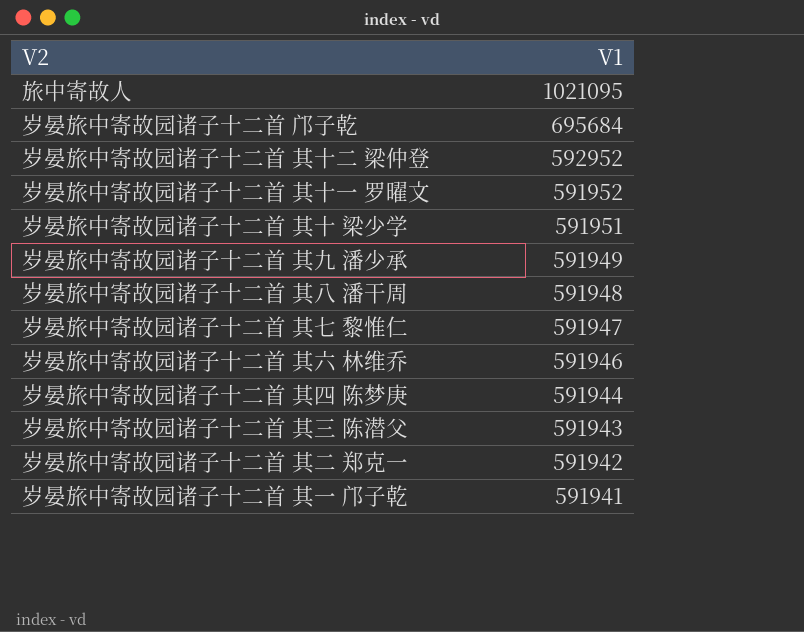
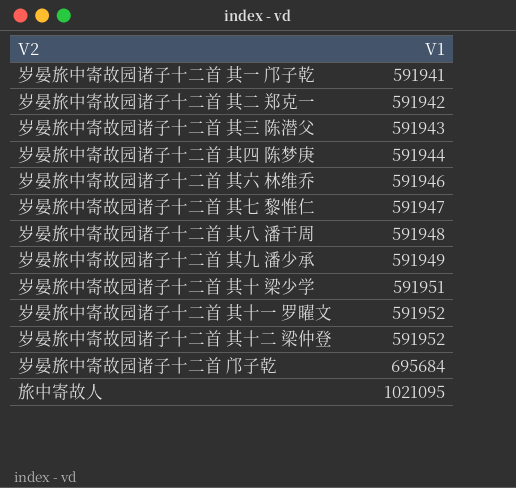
row order: V1 descending -> V1 ascending
岁晏旅中寄故园诸子十二首 其十二 梁仲登 | V1: 592952 -> 591952

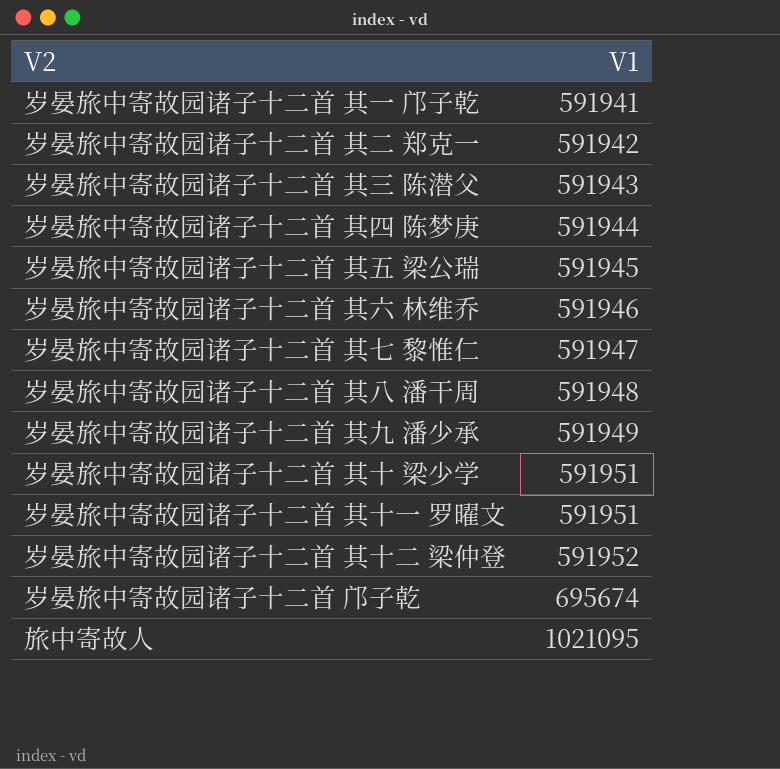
row 岁晏旅中寄故园诸子十二首 其五 梁公瑞: none -> 591945
岁晏旅中寄故园诸子十二首 其十一 罗曜文 | V1: 591952 -> 591951
岁晏旅中寄故园诸子十二首 邝子乾 | V1: 695684 -> 695674

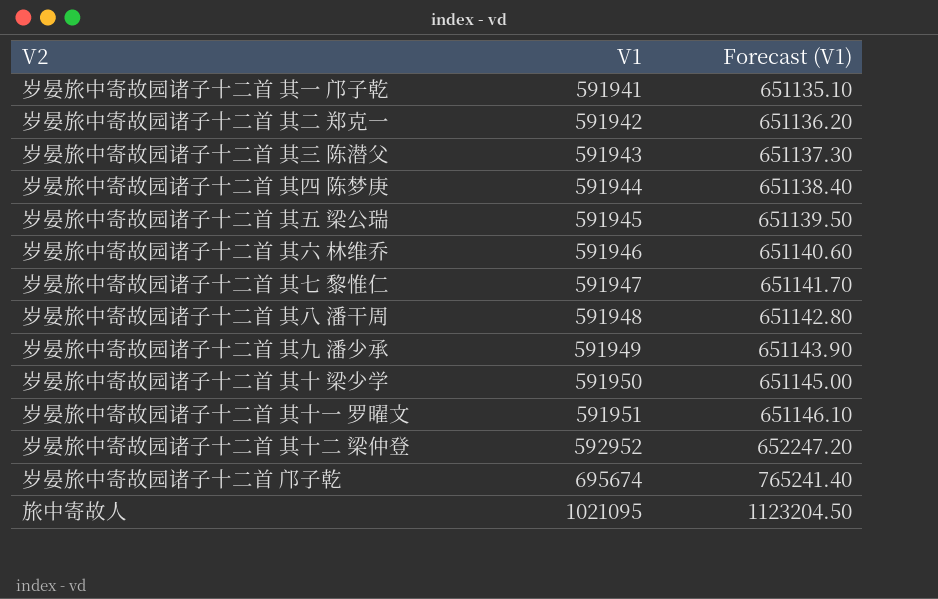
column Forecast (V1) | formula: none -> [V1] * 1.1
岁晏旅中寄故园诸子十二首 其十 梁少学 | V1: 591951 -> 591950
岁晏旅中寄故园诸子十二首 其十二 梁仲登 | V1: 591952 -> 592952

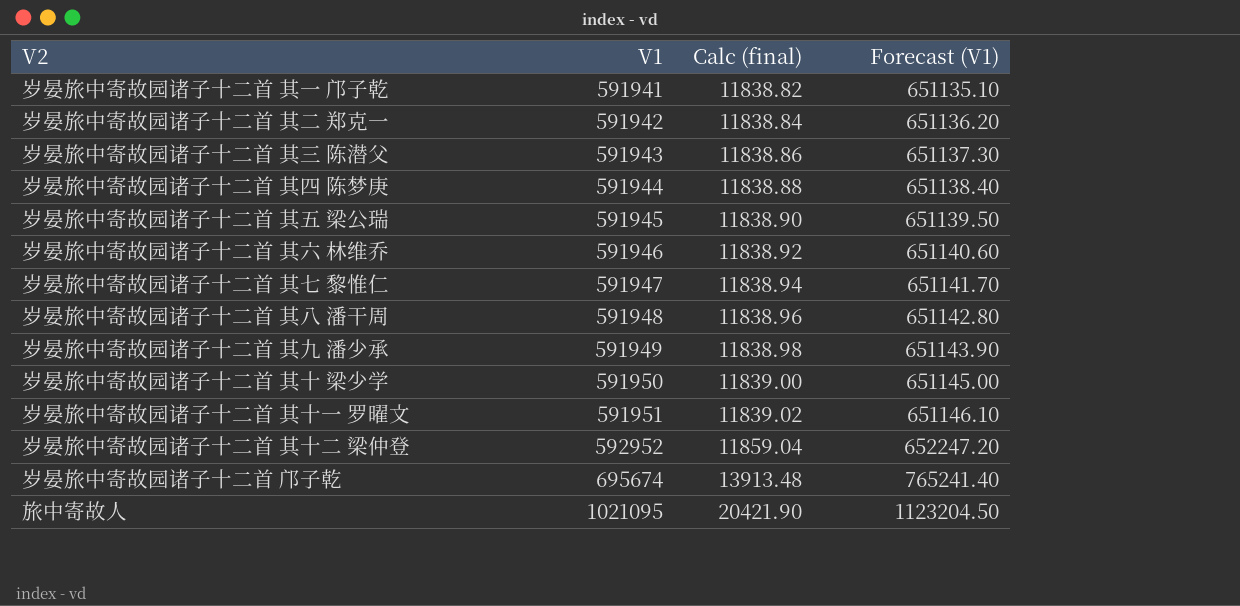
column Calc (final) | formula: none -> [V1] * 0.02

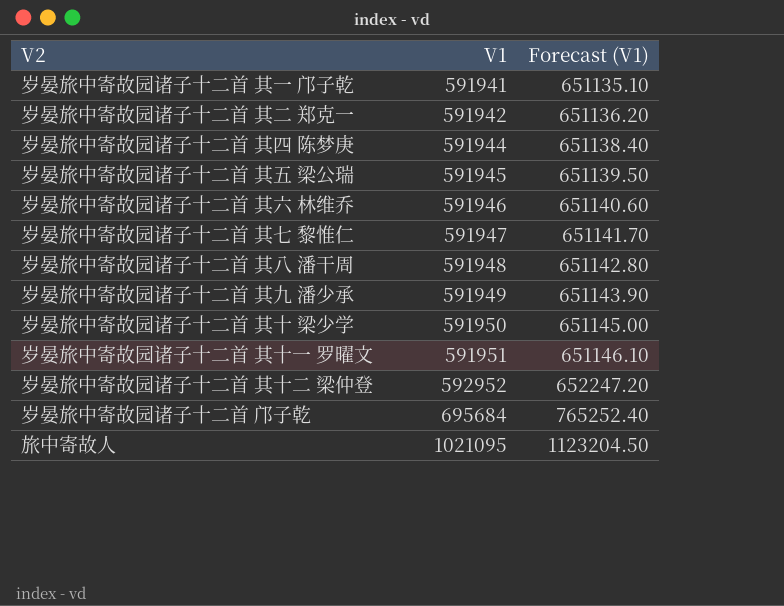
column Calc (final) | formula: [V1] * 0.02 -> none
row 岁晏旅中寄故园诸子十二首 其三 陈潜父: 591943 | 11838.86 | 651137.30 -> none
岁晏旅中寄故园诸子十二首 邝子乾 | V1: 695674 -> 695684
岁晏旅中寄故园诸子十二首 邝子乾 | Forecast (V1): 765241.40 -> 765252.40

